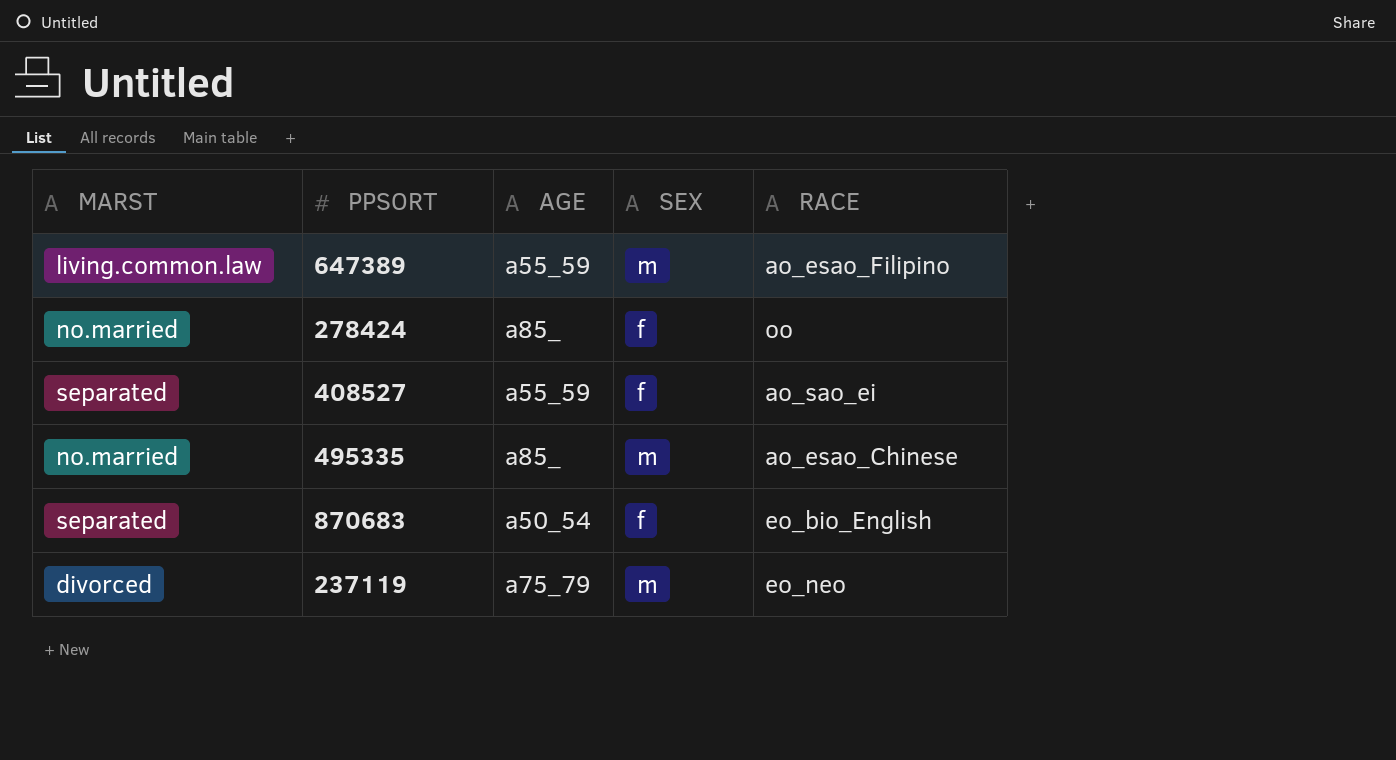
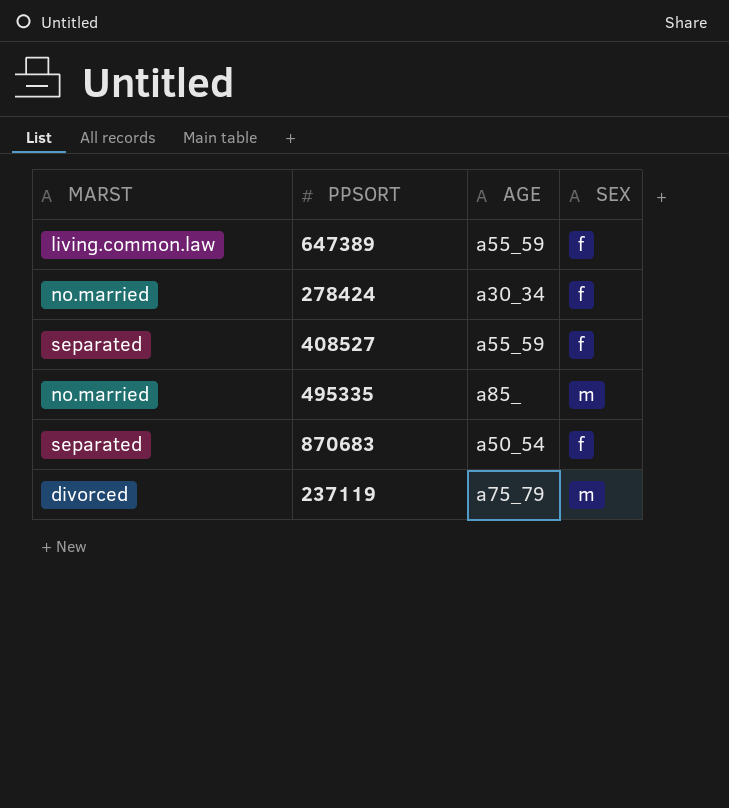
column RACE | position: 5 -> none
647389 | SEX: m -> f
278424 | AGE: a85_ -> a30_34

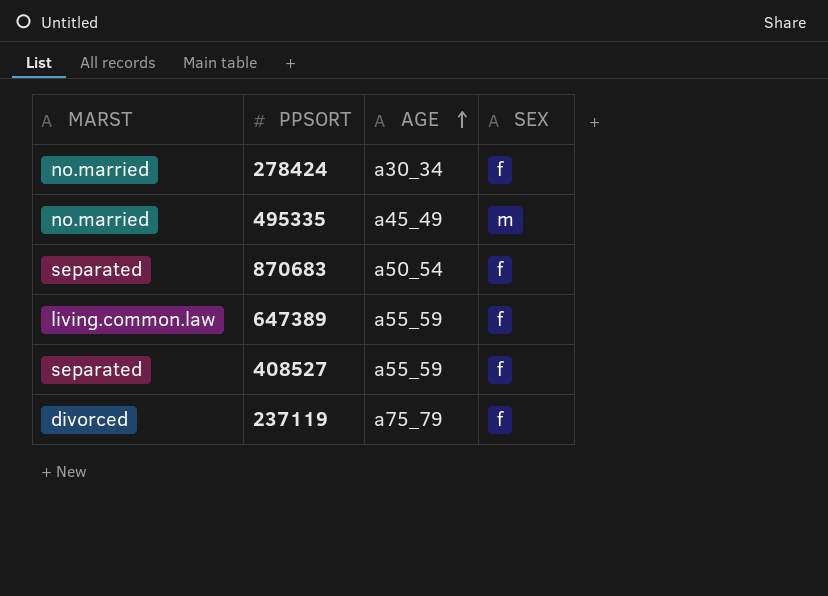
row order: none -> AGE ascending
495335 | AGE: a85_ -> a45_49
237119 | SEX: m -> f

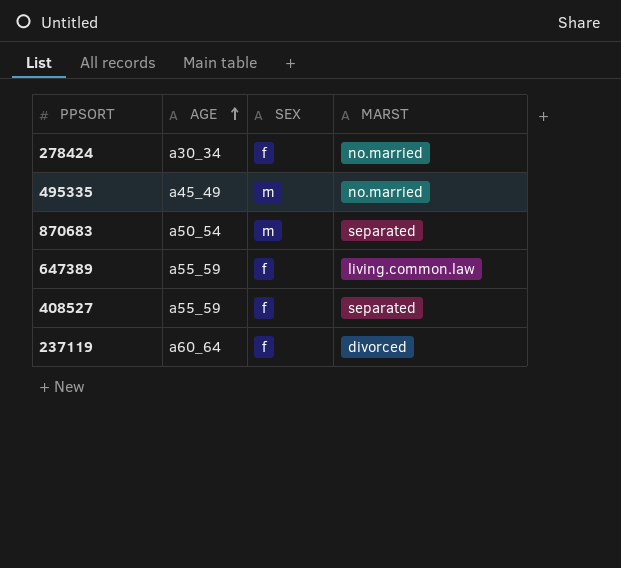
column MARST | position: 1 -> 4
870683 | SEX: f -> m
237119 | AGE: a75_79 -> a60_64

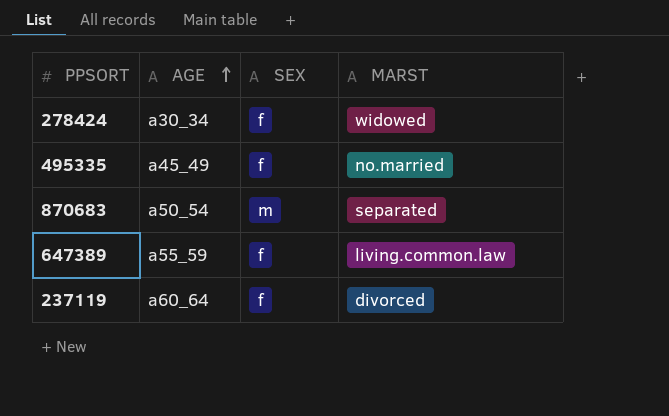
row 408527: a55_59 | f | separated -> none
278424 | MARST: no.married -> widowed
495335 | SEX: m -> f

